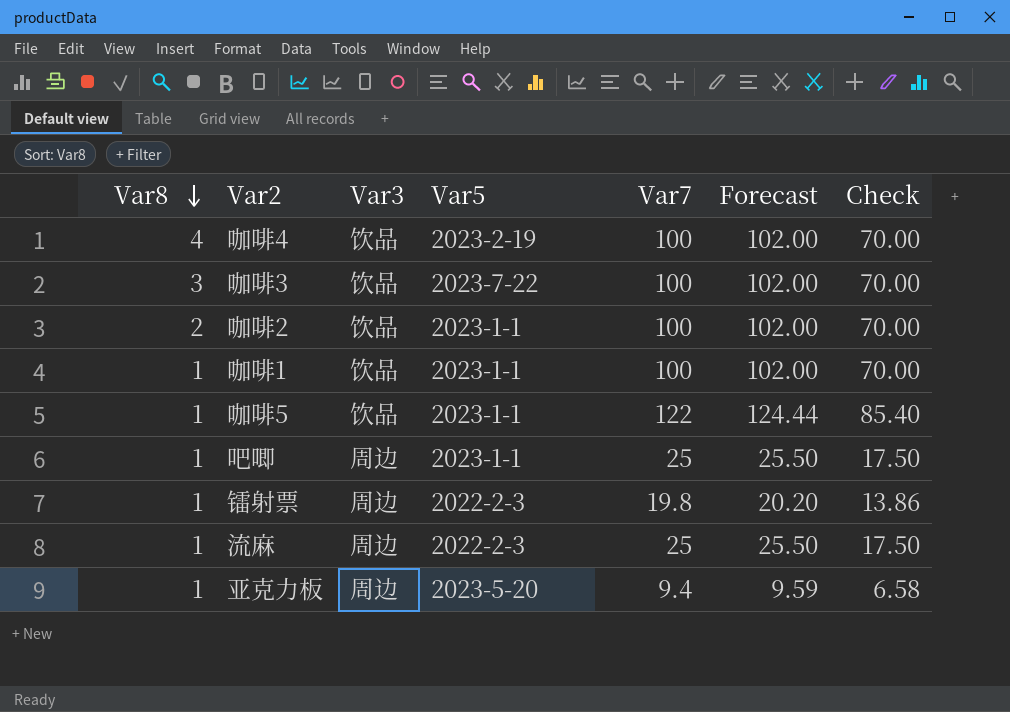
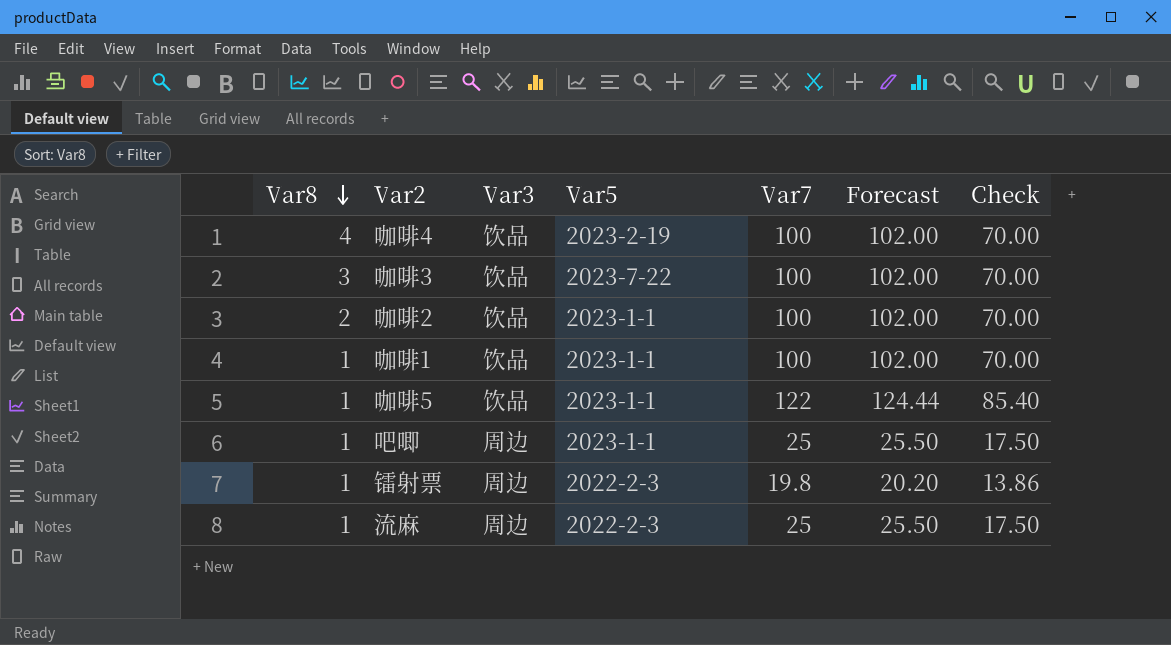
row 亚克力板: 1 | 周边 | 2023-5-20 | 9.4 | 9.59 | 6.58 -> none

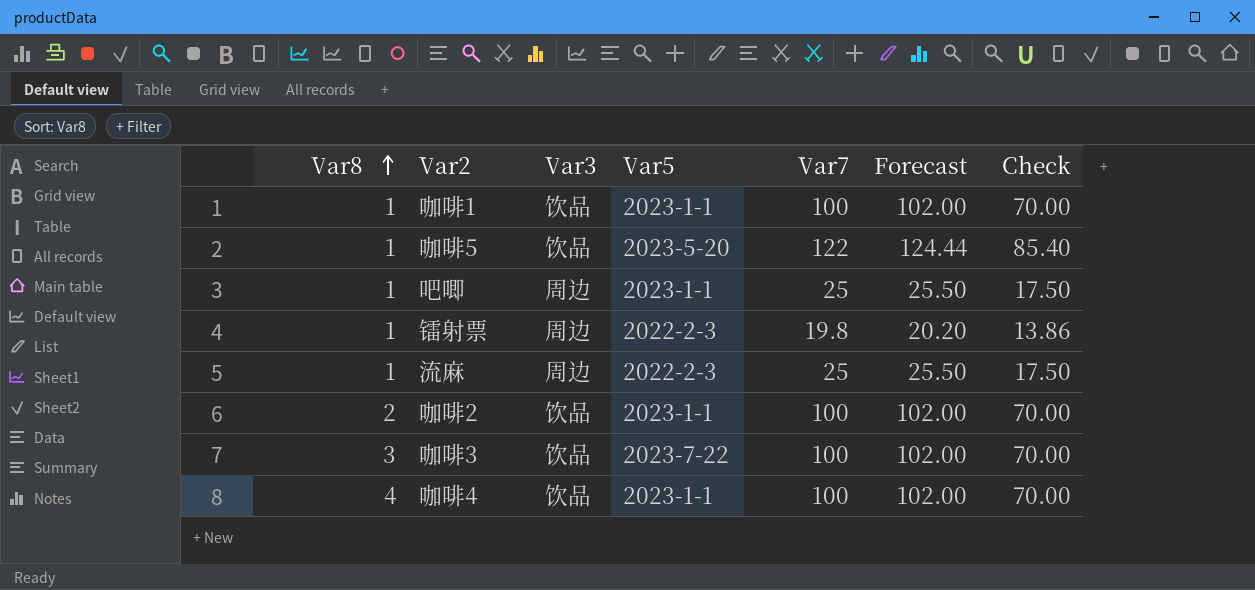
row order: Var8 descending -> Var8 ascending
咖啡5 | Var5: 2023-1-1 -> 2023-5-20
咖啡4 | Var5: 2023-2-19 -> 2023-1-1

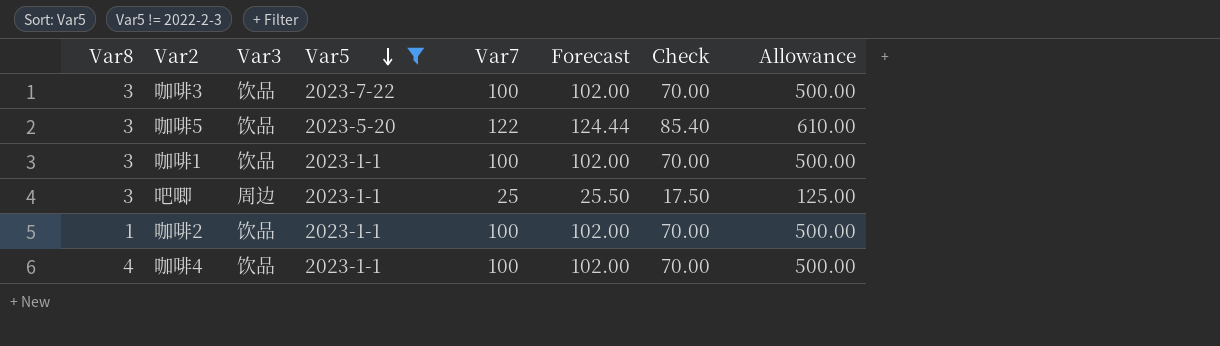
filter: none -> Var5 != 2022-2-3
row order: Var8 ascending -> Var5 descending
column Allowance | formula: none -> [Var7] * 5
咖啡5 | Var8: 1 -> 3
咖啡1 | Var8: 1 -> 3
吧唧 | Var8: 1 -> 3
咖啡2 | Var8: 2 -> 1

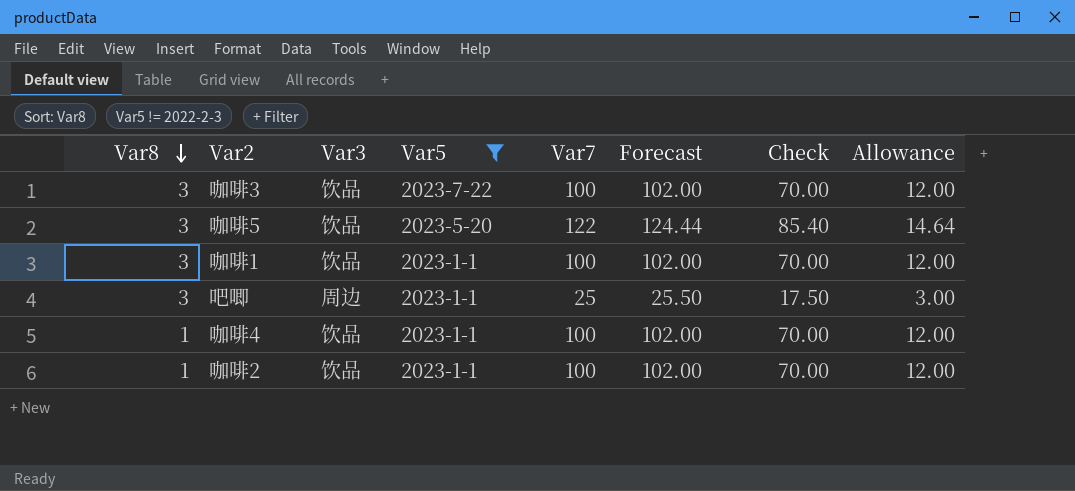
row order: Var5 descending -> Var8 descending
column Allowance | formula: [Var7] * 5 -> [Var7] * 0.12
咖啡4 | Var8: 4 -> 1

